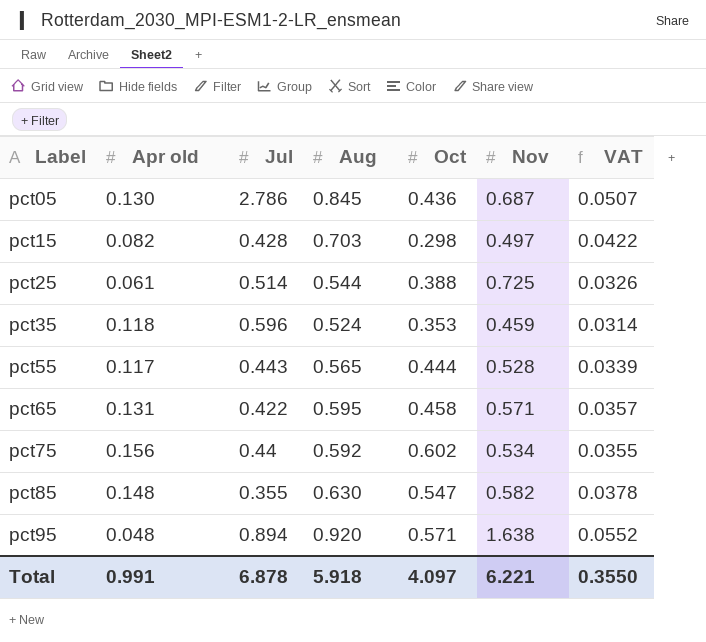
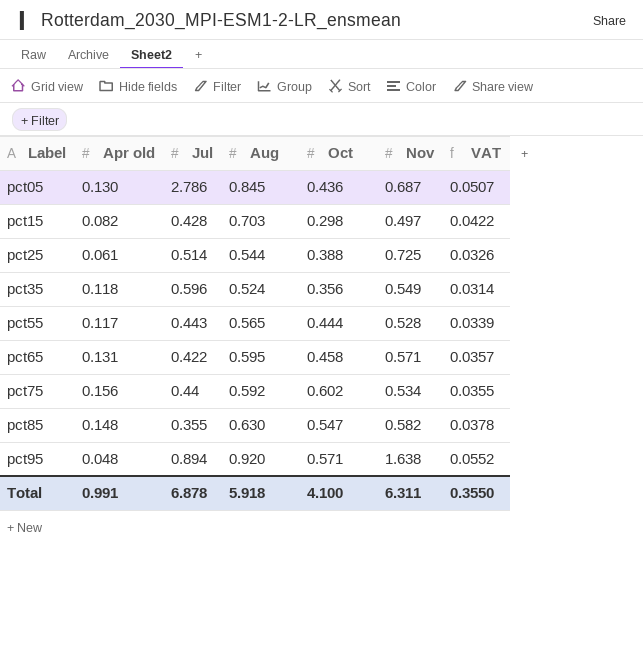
pct35 | Oct: 0.353 -> 0.356
pct35 | Nov: 0.459 -> 0.549
Total | Oct: 4.097 -> 4.100
Total | Nov: 6.221 -> 6.311

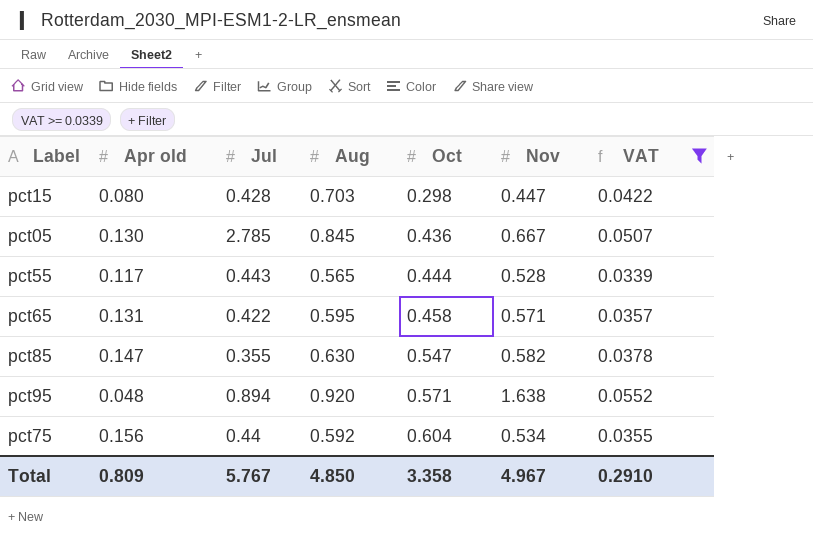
filter: none -> VAT >= 0.0339
row order: Label ascending -> Oct ascending
pct15 | Apr old: 0.082 -> 0.080
pct15 | Nov: 0.497 -> 0.447
pct05 | Jul: 2.786 -> 2.785
pct05 | Nov: 0.687 -> 0.667
pct85 | Apr old: 0.148 -> 0.147
pct75 | Oct: 0.602 -> 0.604
Total | Apr old: 0.991 -> 0.809
Total | Jul: 6.878 -> 5.767
Total | Aug: 5.918 -> 4.850
Total | Oct: 4.100 -> 3.358
Total | Nov: 6.311 -> 4.967
Total | VAT: 0.3550 -> 0.2910

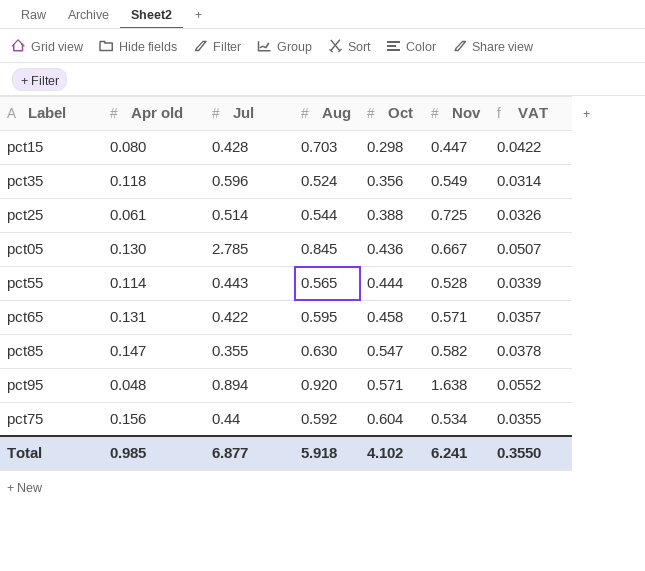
filter: VAT >= 0.0339 -> none
pct55 | Apr old: 0.117 -> 0.114
Total | Apr old: 0.809 -> 0.985
Total | Jul: 5.767 -> 6.877
Total | Aug: 4.850 -> 5.918
Total | Oct: 3.358 -> 4.102
Total | Nov: 4.967 -> 6.241
Total | VAT: 0.2910 -> 0.3550

